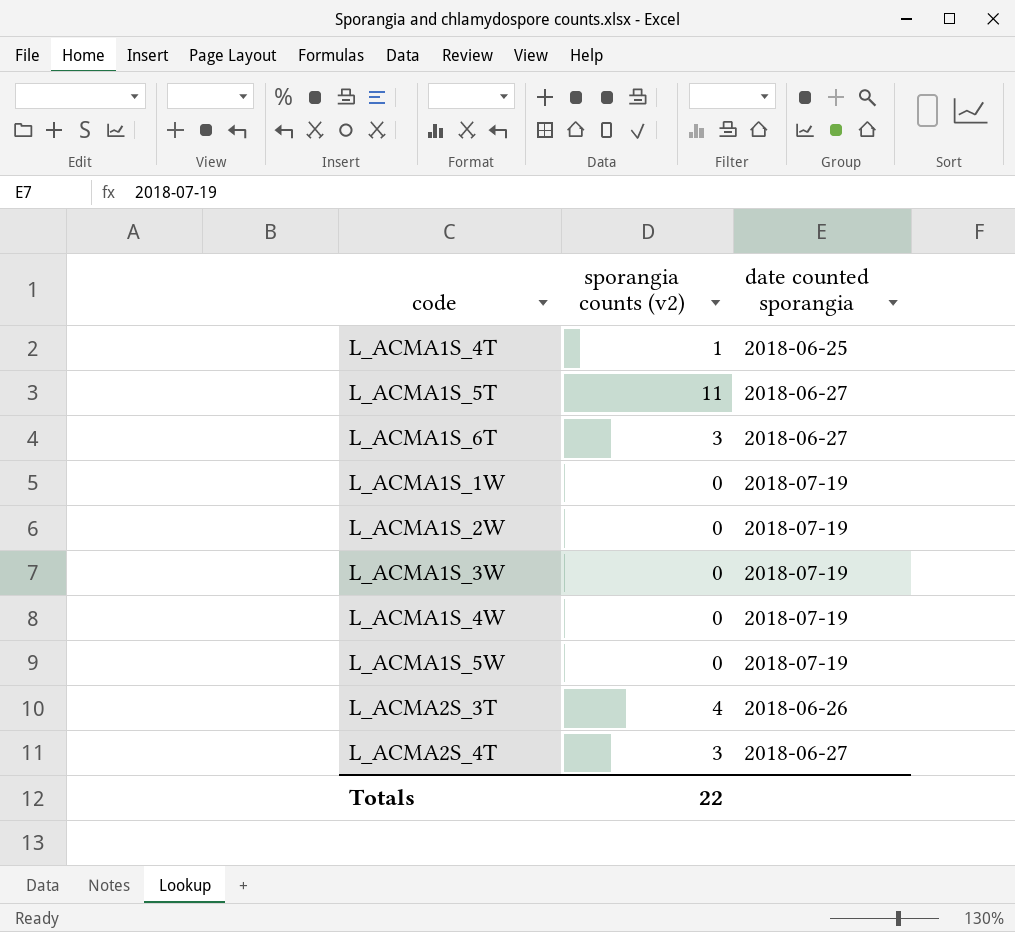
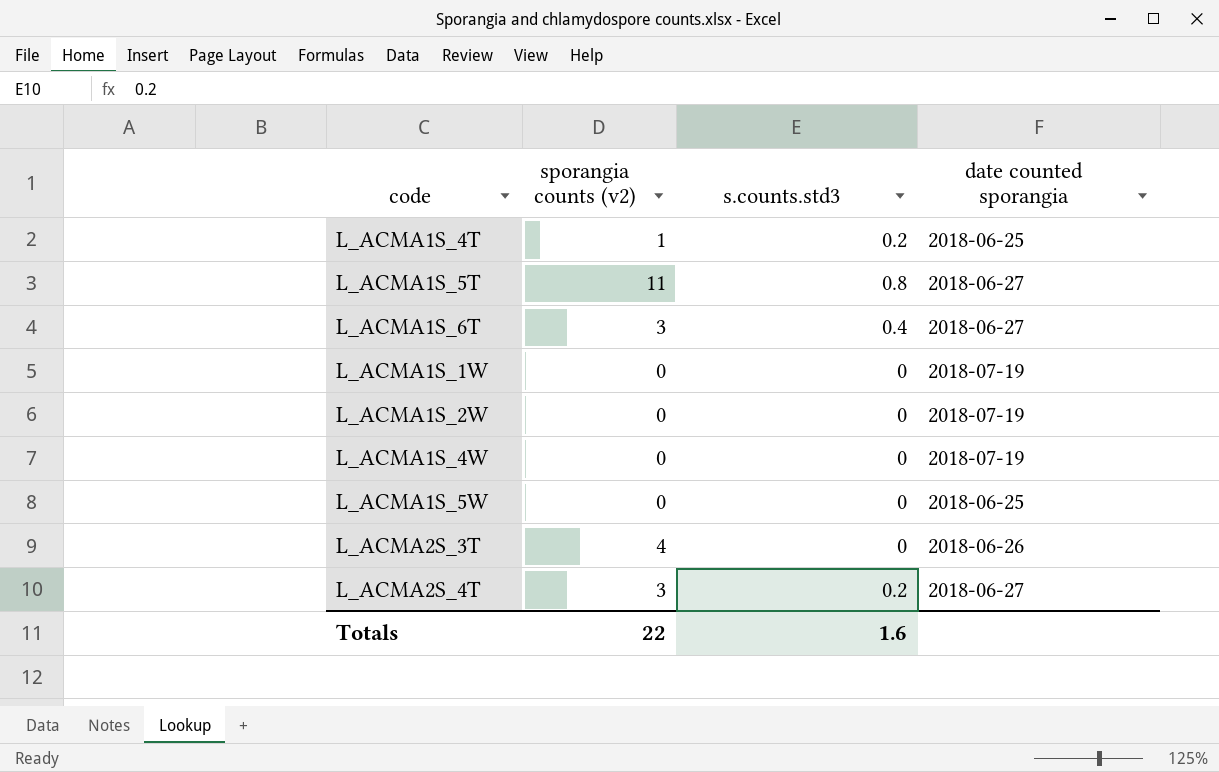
column s.counts.std3 | position: none -> 3
row L_ACMA1S_3W: 0 | 2018-07-19 -> none
L_ACMA1S_5W | date counted sporangia: 2018-07-19 -> 2018-06-25

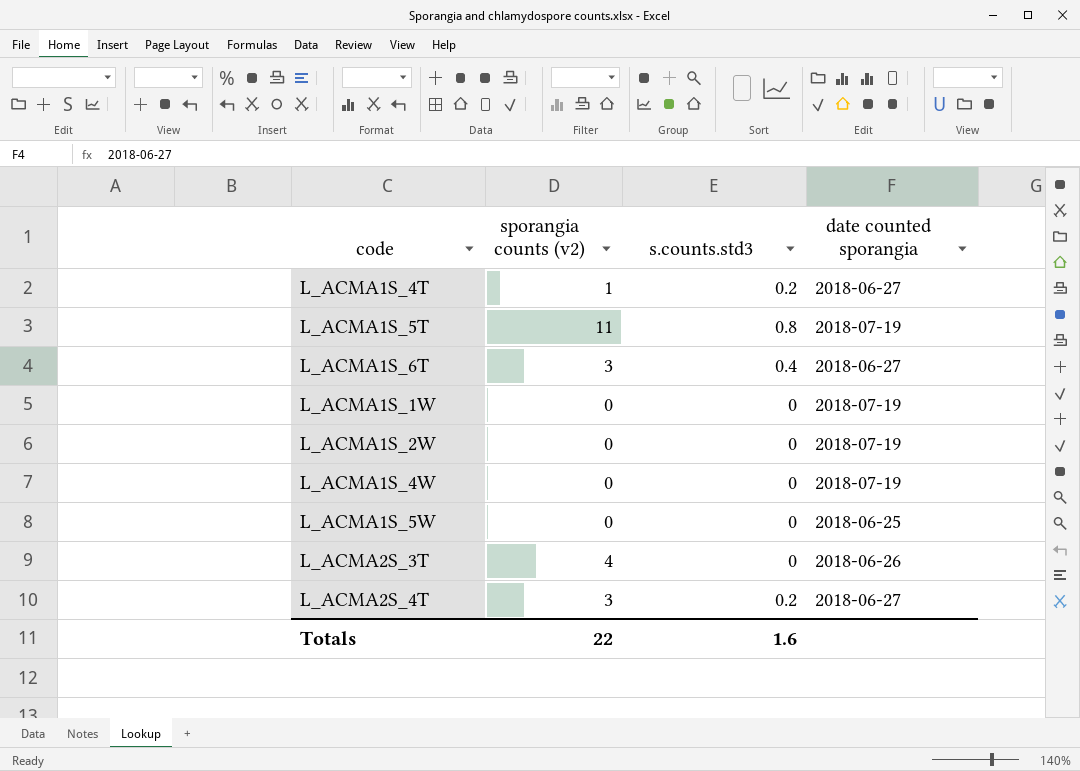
L_ACMA1S_4T | date counted sporangia: 2018-06-25 -> 2018-06-27
L_ACMA1S_5T | date counted sporangia: 2018-06-27 -> 2018-07-19

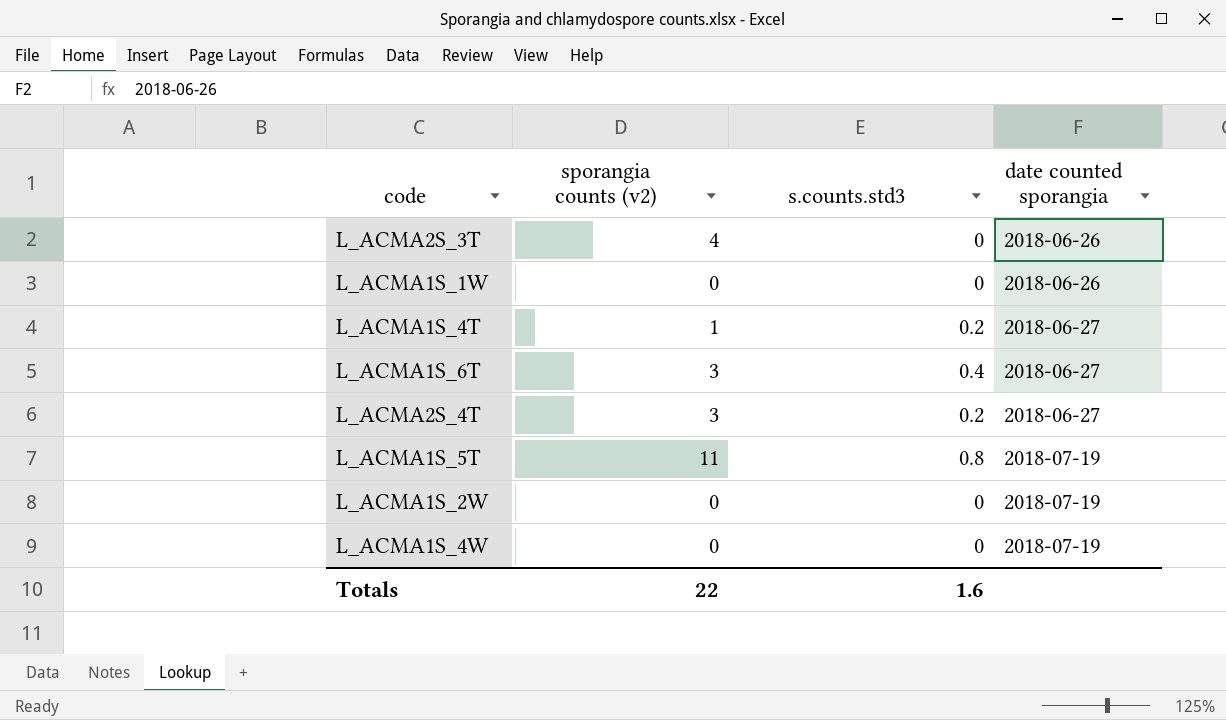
row order: none -> date counted sporangia ascending
row L_ACMA1S_5W: 0 | 0 | 2018-06-25 -> none
L_ACMA1S_1W | date counted sporangia: 2018-07-19 -> 2018-06-26

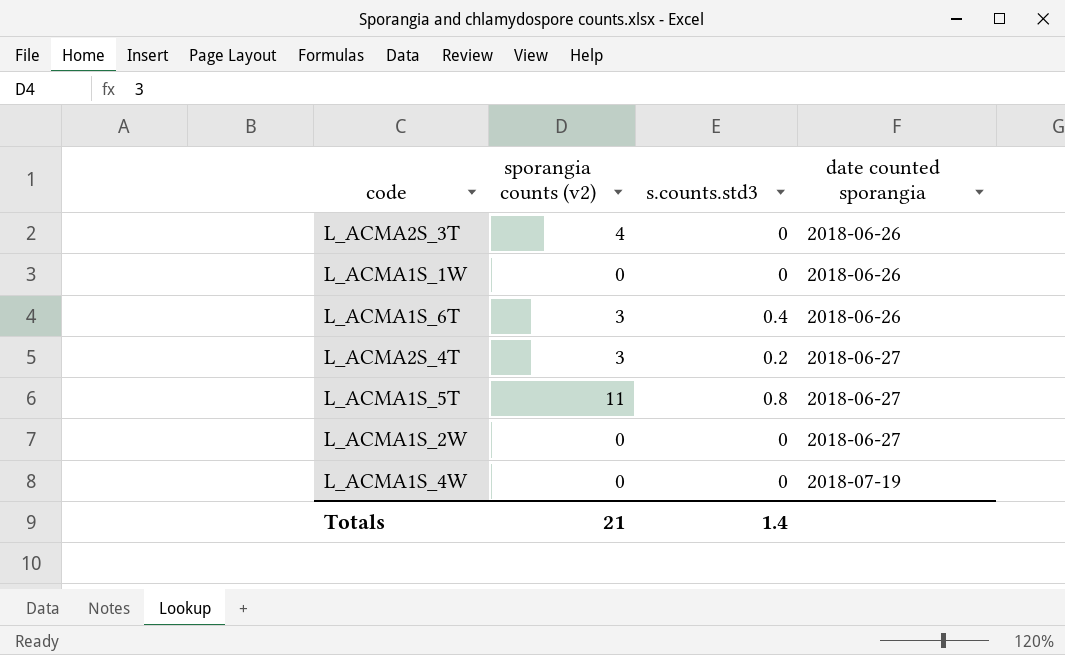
row L_ACMA1S_4T: 1 | 0.2 | 2018-06-27 -> none
L_ACMA1S_6T | date counted sporangia: 2018-06-27 -> 2018-06-26
L_ACMA1S_5T | date counted sporangia: 2018-07-19 -> 2018-06-27
L_ACMA1S_2W | date counted sporangia: 2018-07-19 -> 2018-06-27
Totals | sporangia counts (v2): 22 -> 21
Totals | s.counts.std3: 1.6 -> 1.4

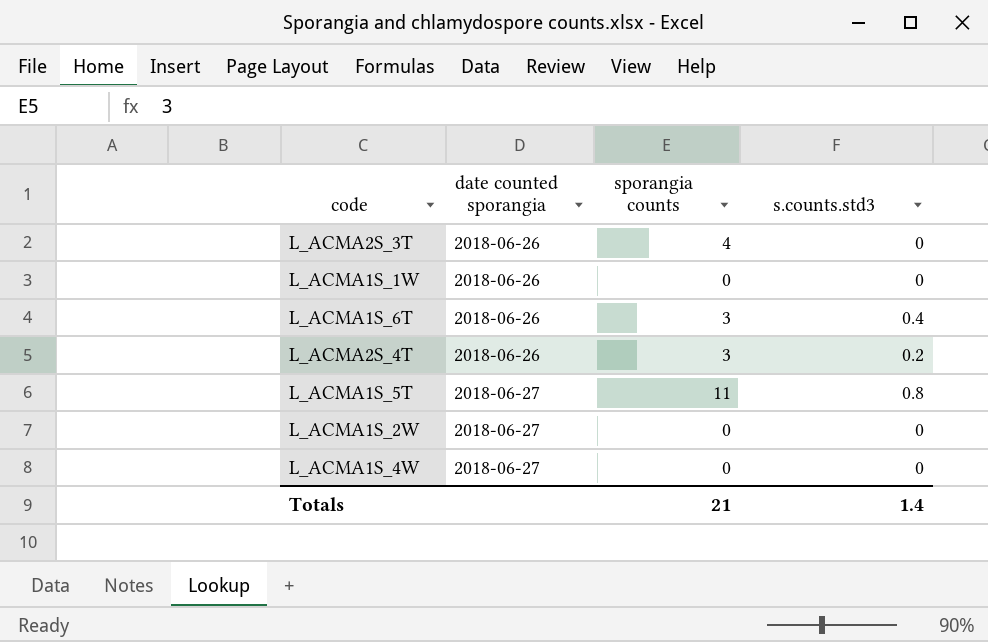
column date counted sporangia | position: 4 -> 2
column name: sporangia counts (v2) -> sporangia counts
L_ACMA2S_4T | date counted sporangia: 2018-06-27 -> 2018-06-26
L_ACMA1S_4W | date counted sporangia: 2018-07-19 -> 2018-06-27

